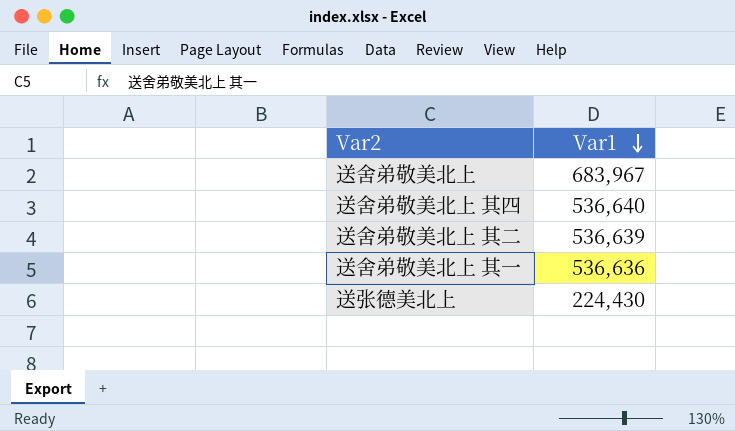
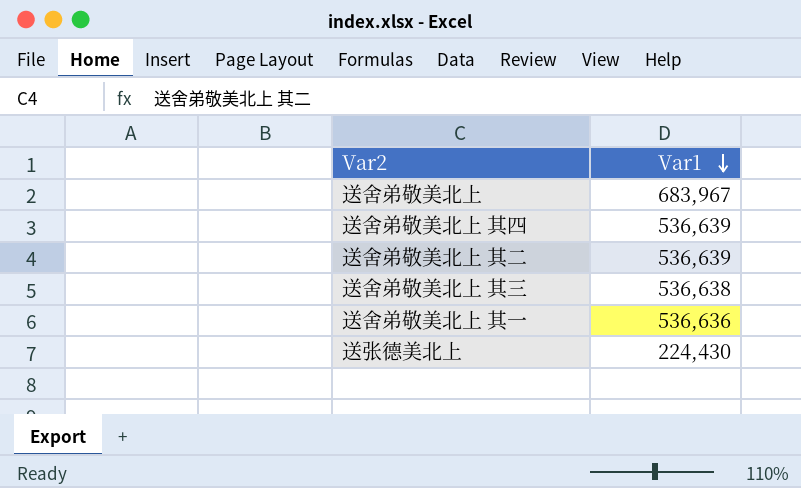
送舍弟敬美北上 其四 | Var1: 536,640 -> 536,639
row 送舍弟敬美北上 其三: none -> 536,638

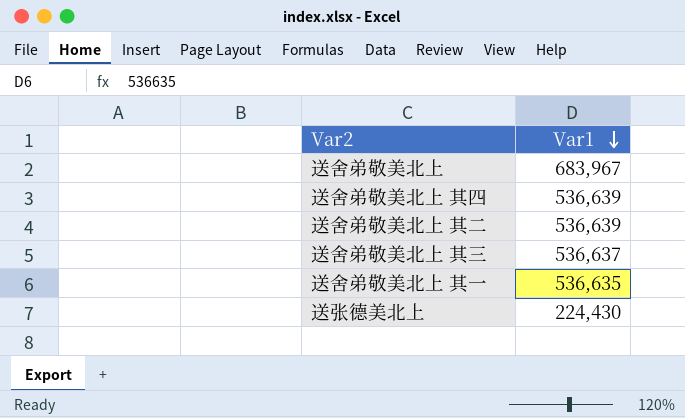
送舍弟敬美北上 其三 | Var1: 536,638 -> 536,637
送舍弟敬美北上 其一 | Var1: 536,636 -> 536,635

